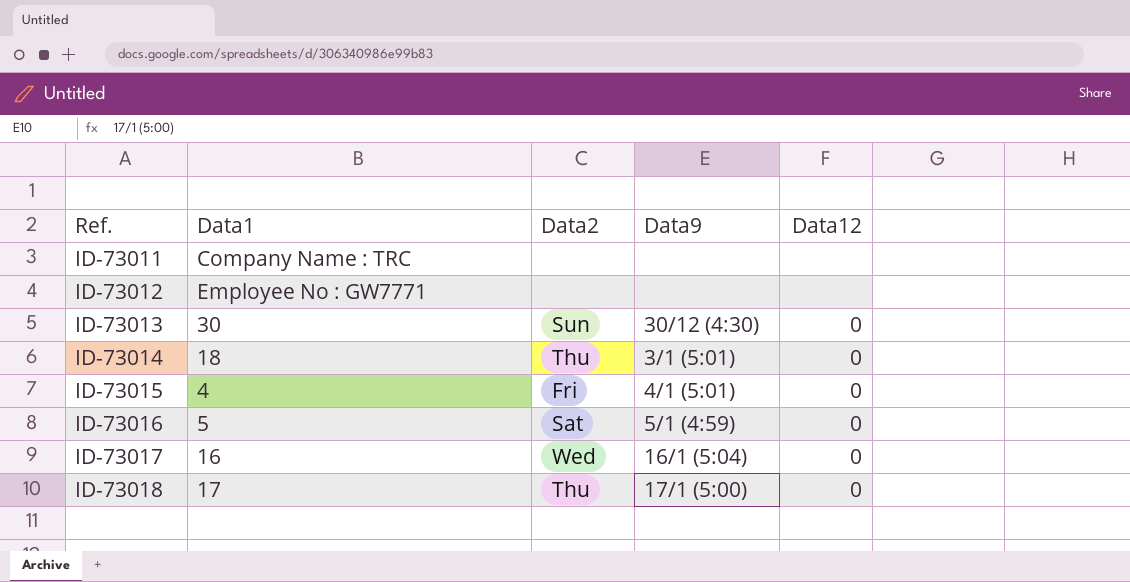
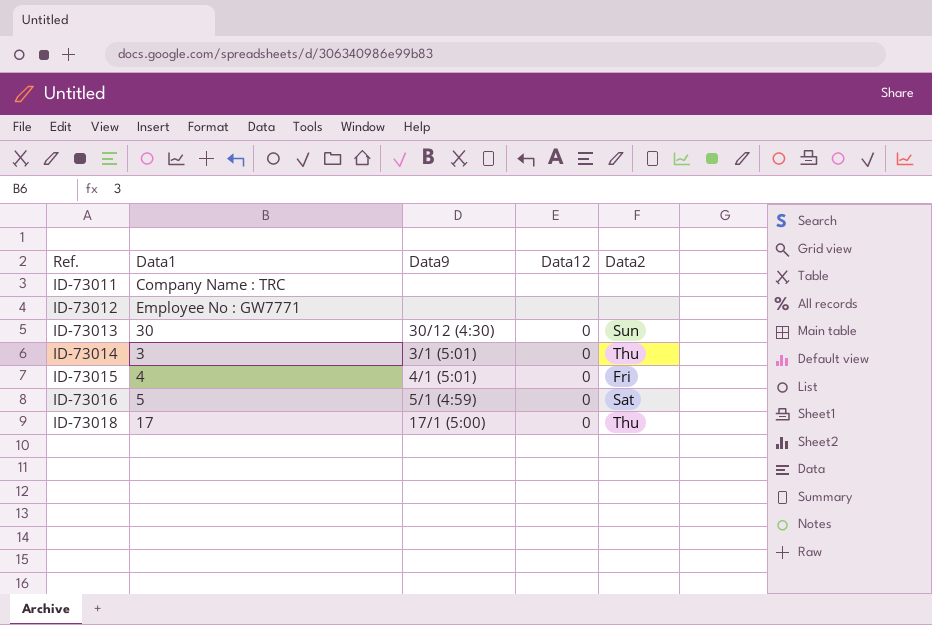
column Data2 | position: 3 -> 5
row ID-73017: 16 | Wed | 16/1 (5:04) | 0 -> none
ID-73014 | Data1: 18 -> 3

